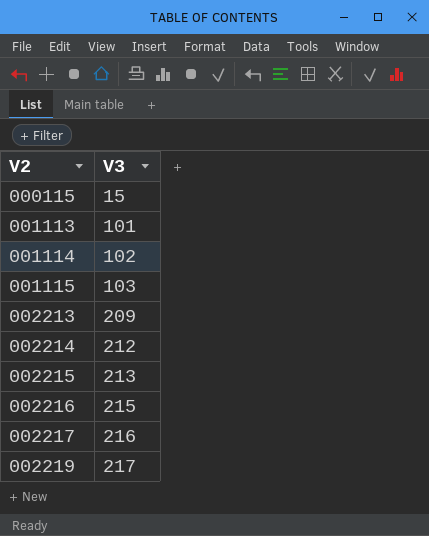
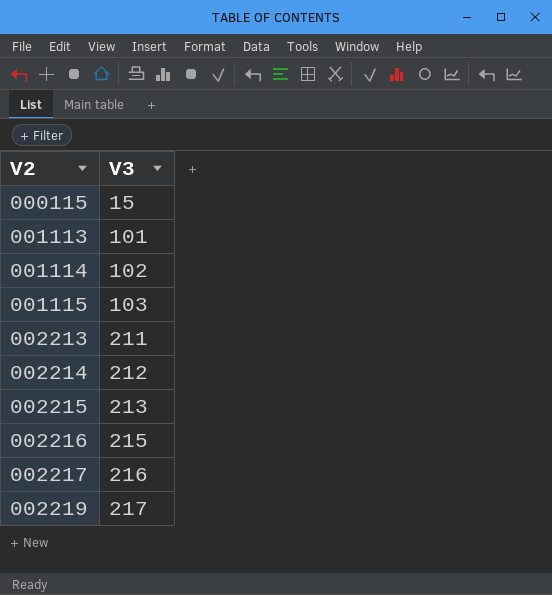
002213 | V3: 209 -> 211

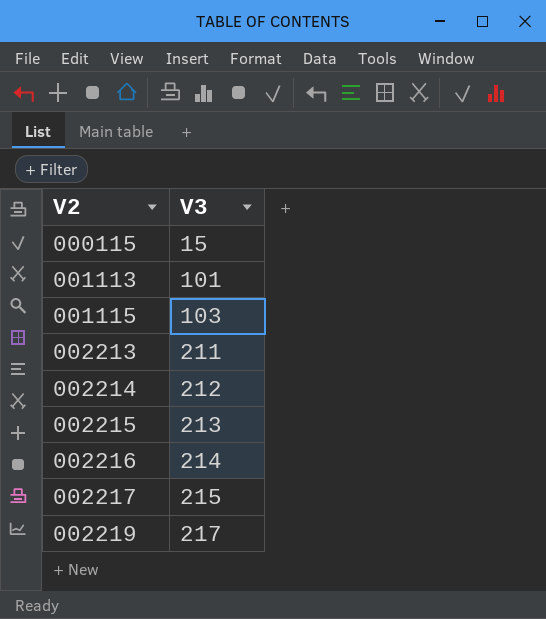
row 001114: 102 -> none
002216 | V3: 215 -> 214
002217 | V3: 216 -> 215

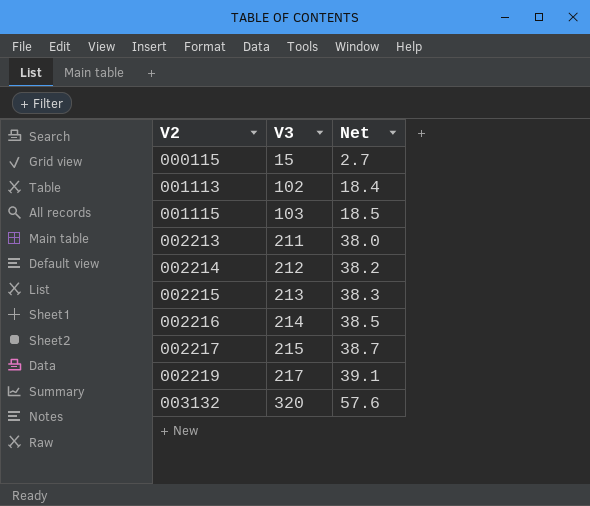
column Net | formula: none -> [V3] * 0.18
001113 | V3: 101 -> 102
row 003132: none -> 320 | 57.6

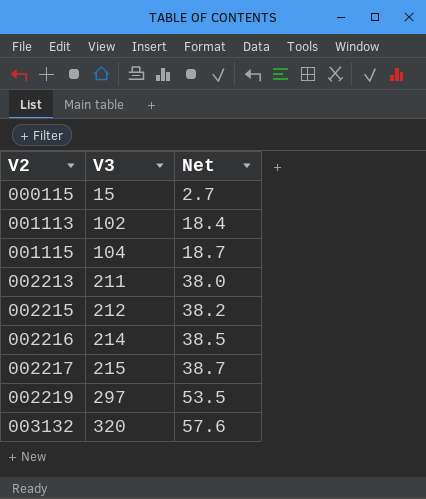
row 002214: 212 | 38.2 -> none
001115 | V3: 103 -> 104
001115 | Net: 18.5 -> 18.7
002215 | V3: 213 -> 212
002215 | Net: 38.3 -> 38.2
002219 | V3: 217 -> 297
002219 | Net: 39.1 -> 53.5

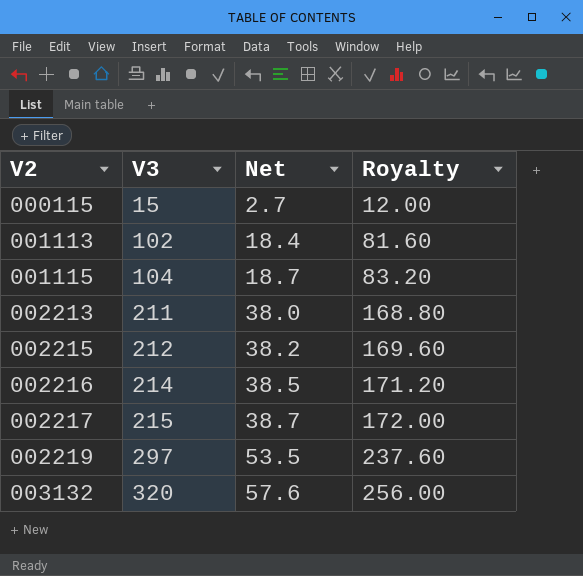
column Royalty | formula: none -> [V3] * 0.8

